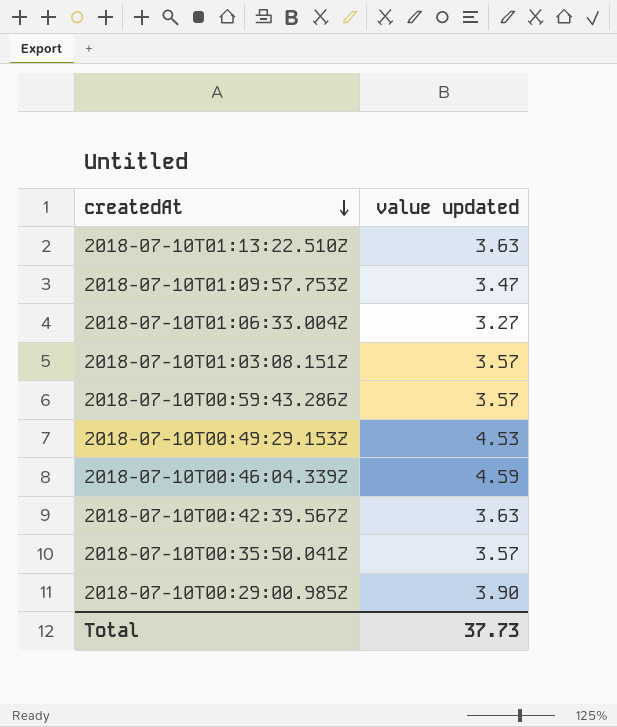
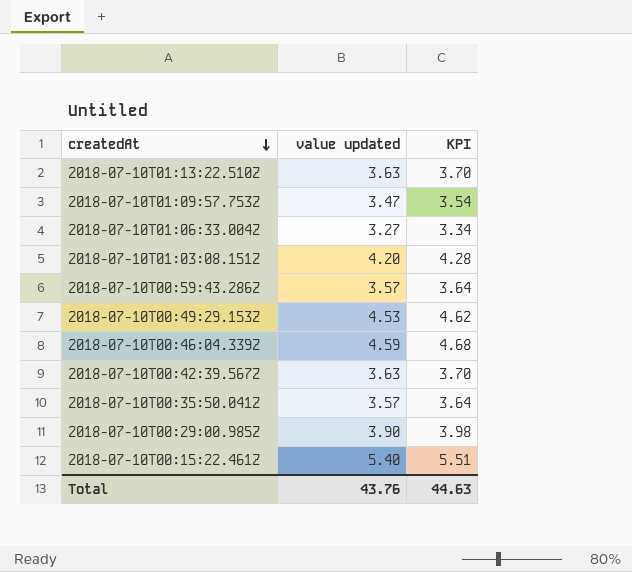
column KPI | formula: none -> [value updated] * 1.02
2018-07-10T01:03:08.151Z | value updated: 3.57 -> 4.20
row 2018-07-10T00:15:22.461Z: none -> 5.40 | 5.51
Total | value updated: 37.73 -> 43.76

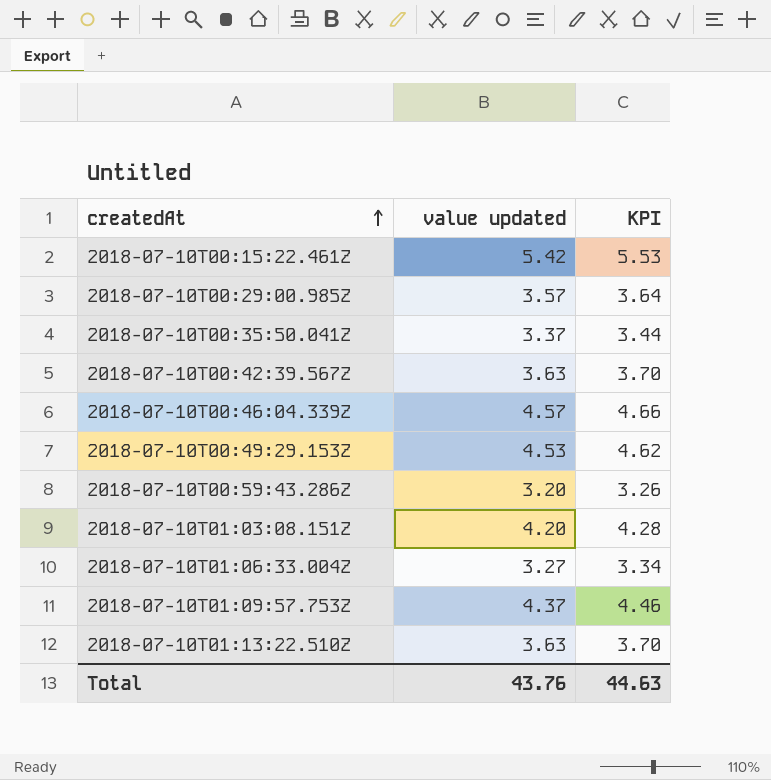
row order: createdAt descending -> createdAt ascending
2018-07-10T00:15:22.461Z | value updated: 5.40 -> 5.42
2018-07-10T00:15:22.461Z | KPI: 5.51 -> 5.53
2018-07-10T00:29:00.985Z | value updated: 3.90 -> 3.57
2018-07-10T00:29:00.985Z | KPI: 3.98 -> 3.64
2018-07-10T00:35:50.041Z | value updated: 3.57 -> 3.37
2018-07-10T00:35:50.041Z | KPI: 3.64 -> 3.44
2018-07-10T00:46:04.339Z | value updated: 4.59 -> 4.57
2018-07-10T00:46:04.339Z | KPI: 4.68 -> 4.66
2018-07-10T00:59:43.286Z | value updated: 3.57 -> 3.20
2018-07-10T00:59:43.286Z | KPI: 3.64 -> 3.26
2018-07-10T01:09:57.753Z | value updated: 3.47 -> 4.37
2018-07-10T01:09:57.753Z | KPI: 3.54 -> 4.46

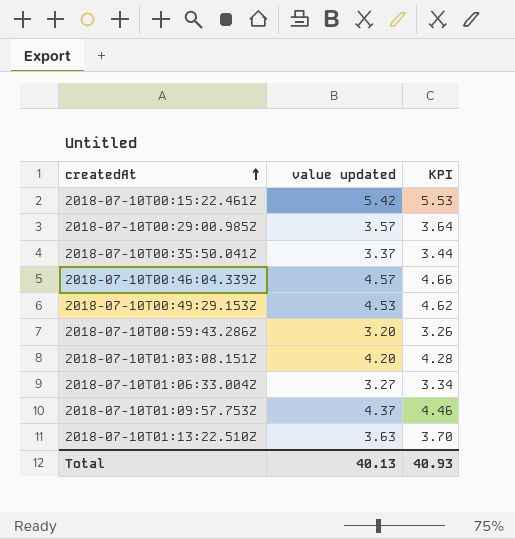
row 2018-07-10T00:42:39.567Z: 3.63 | 3.70 -> none
Total | value updated: 43.76 -> 40.13
Total | KPI: 44.63 -> 40.93

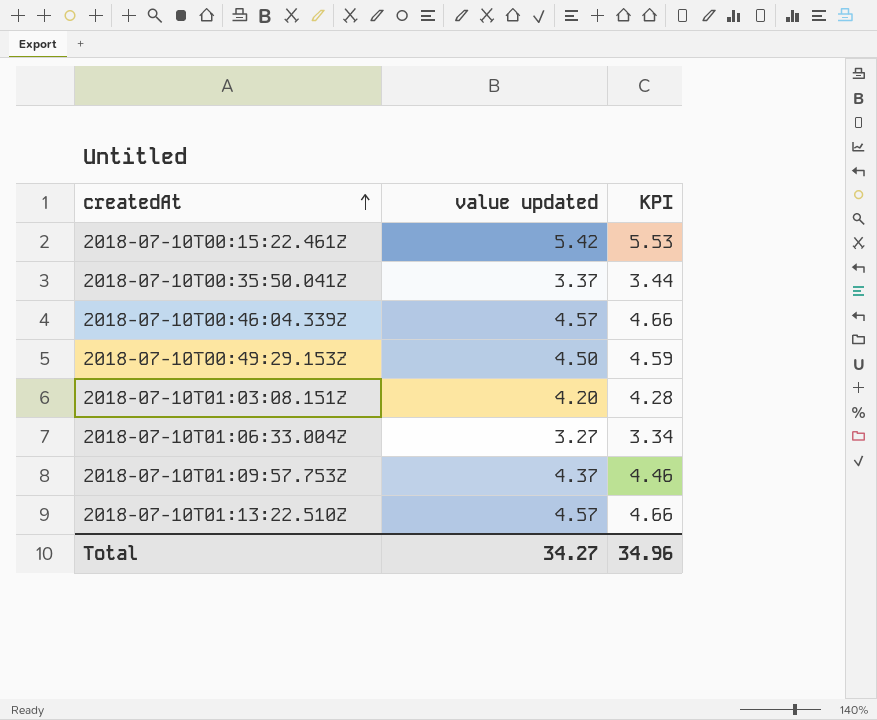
row 2018-07-10T00:29:00.985Z: 3.57 | 3.64 -> none
row 2018-07-10T00:59:43.286Z: 3.20 | 3.26 -> none
2018-07-10T00:49:29.153Z | value updated: 4.53 -> 4.50
2018-07-10T00:49:29.153Z | KPI: 4.62 -> 4.59
2018-07-10T01:13:22.510Z | value updated: 3.63 -> 4.57
2018-07-10T01:13:22.510Z | KPI: 3.70 -> 4.66
Total | value updated: 40.13 -> 34.27
Total | KPI: 40.93 -> 34.96

